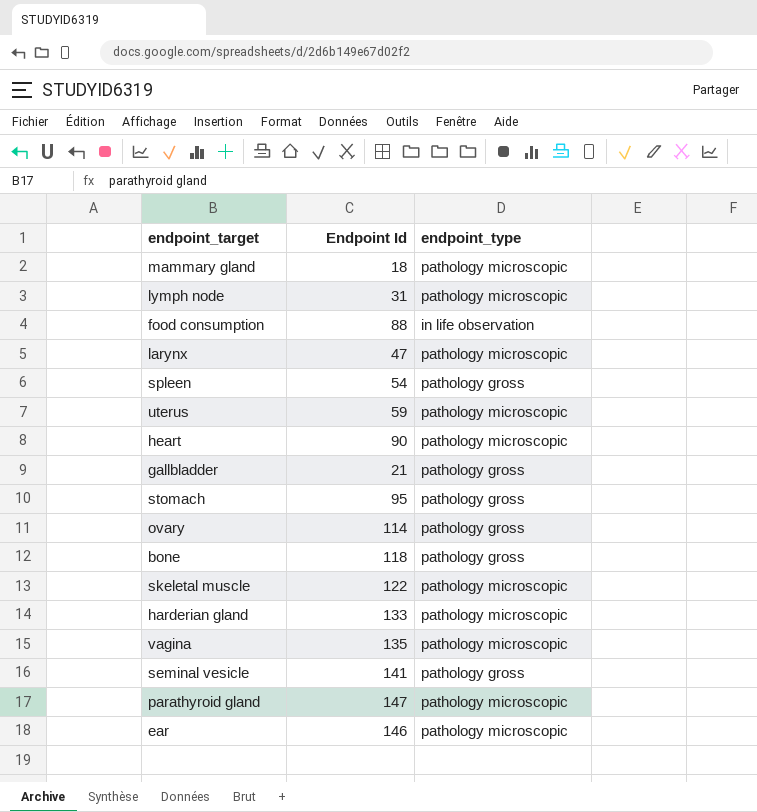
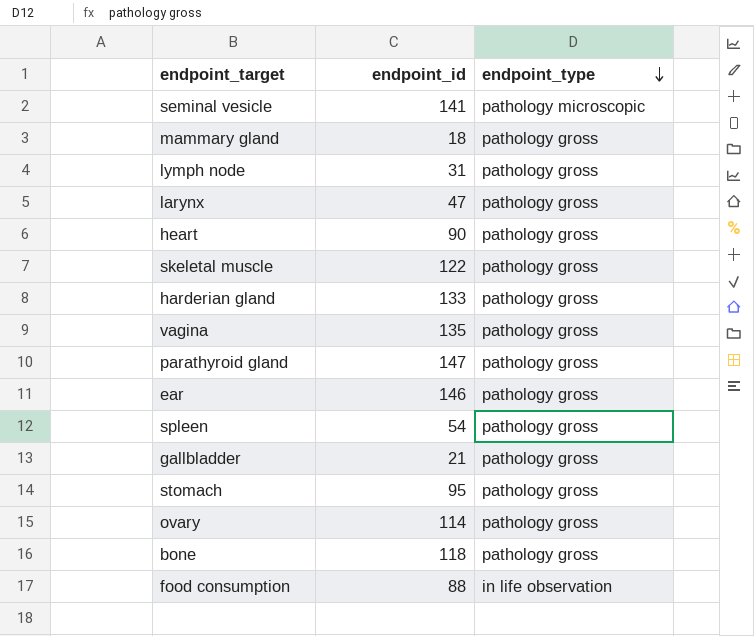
row order: none -> endpoint_type descending
column name: Endpoint Id -> endpoint_id
row uterus: 59 | pathology microscopic -> none
seminal vesicle | endpoint_type: pathology gross -> pathology microscopic
mammary gland | endpoint_type: pathology microscopic -> pathology gross
lymph node | endpoint_type: pathology microscopic -> pathology gross
larynx | endpoint_type: pathology microscopic -> pathology gross
heart | endpoint_type: pathology microscopic -> pathology gross
skeletal muscle | endpoint_type: pathology microscopic -> pathology gross
harderian gland | endpoint_type: pathology microscopic -> pathology gross
vagina | endpoint_type: pathology microscopic -> pathology gross
parathyroid gland | endpoint_type: pathology microscopic -> pathology gross
ear | endpoint_type: pathology microscopic -> pathology gross

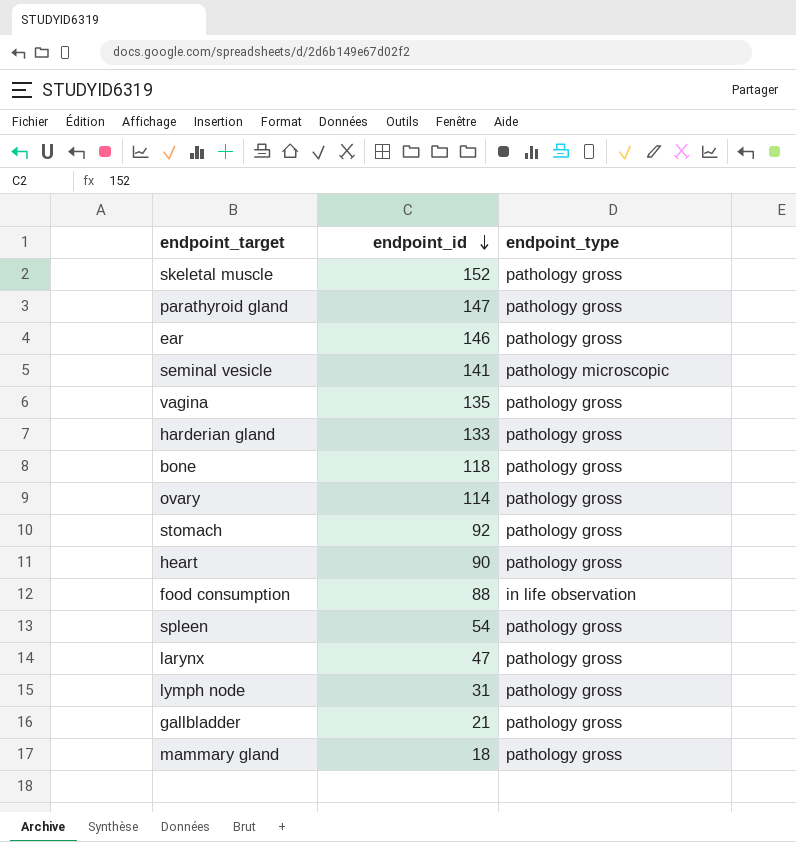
row order: endpoint_type descending -> endpoint_id descending
skeletal muscle | endpoint_id: 122 -> 152
stomach | endpoint_id: 95 -> 92

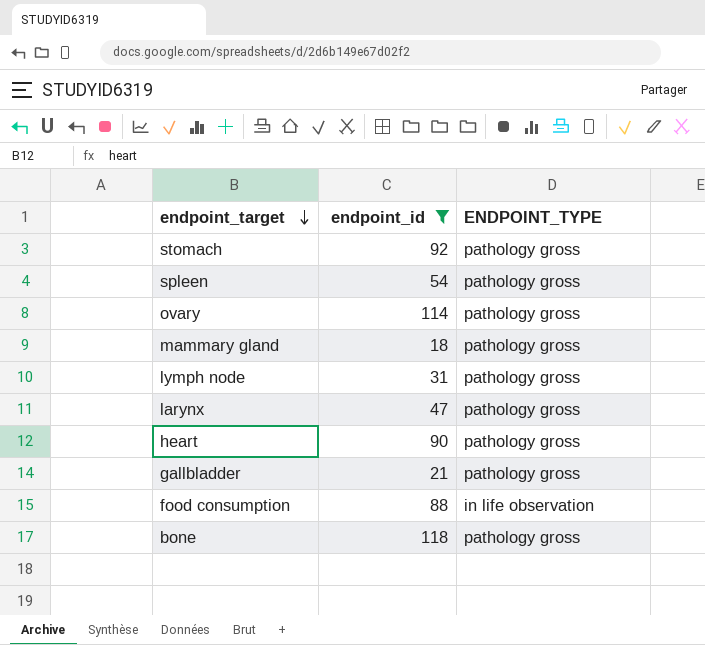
filter: none -> endpoint_id <= 118
row order: endpoint_id descending -> endpoint_target descending
column name: endpoint_type -> ENDPOINT_TYPE

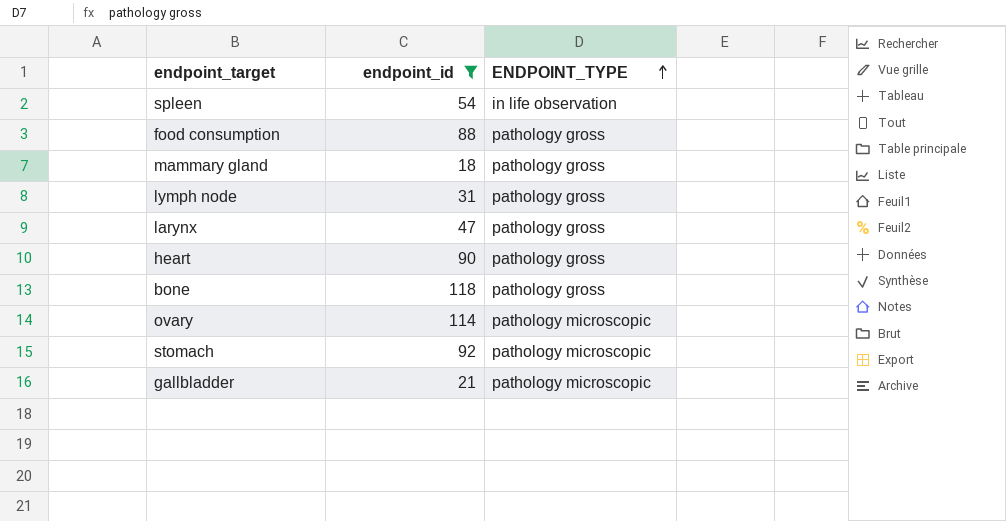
row order: endpoint_target descending -> ENDPOINT_TYPE ascending
spleen | ENDPOINT_TYPE: pathology gross -> in life observation
food consumption | ENDPOINT_TYPE: in life observation -> pathology gross
ovary | ENDPOINT_TYPE: pathology gross -> pathology microscopic
stomach | ENDPOINT_TYPE: pathology gross -> pathology microscopic
gallbladder | ENDPOINT_TYPE: pathology gross -> pathology microscopic

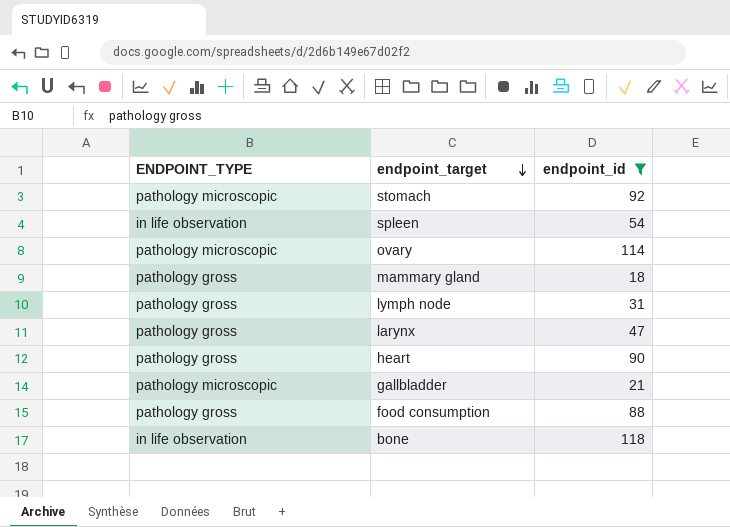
row order: ENDPOINT_TYPE ascending -> endpoint_target descending
column ENDPOINT_TYPE | position: 3 -> 1
bone | ENDPOINT_TYPE: pathology gross -> in life observation

